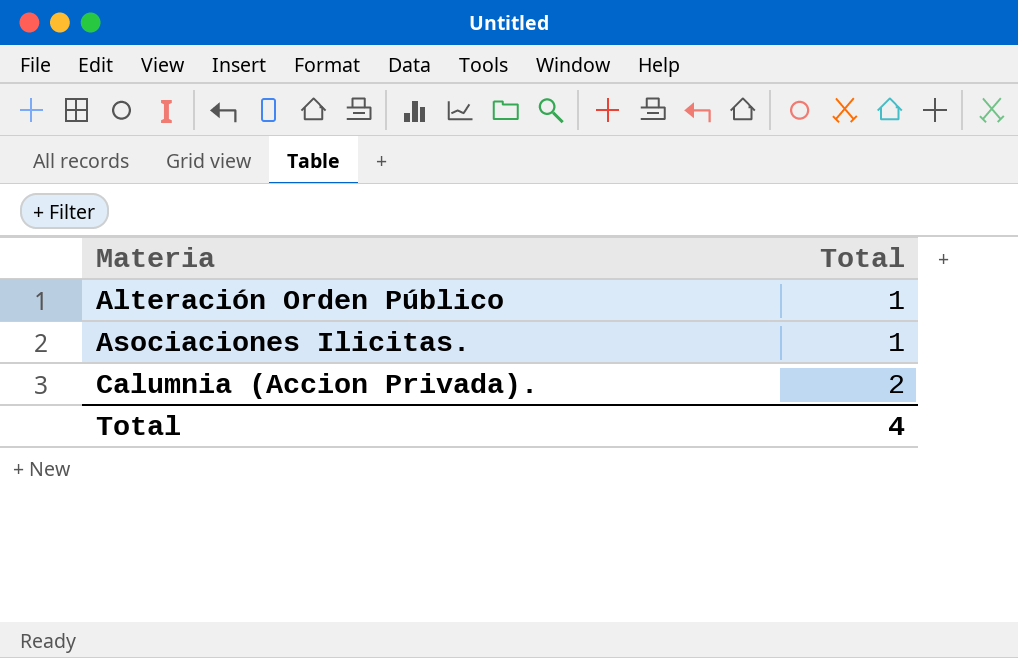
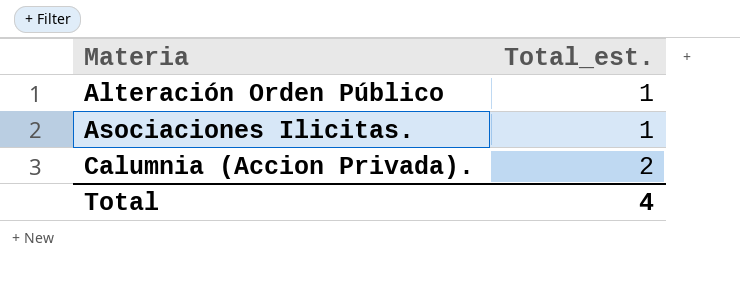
column name: Total -> Total_est.

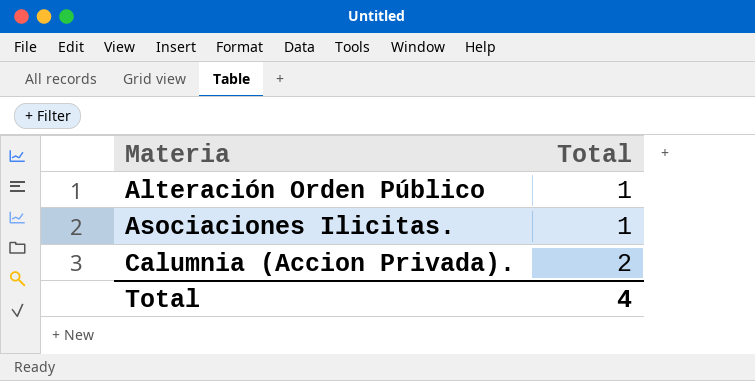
column name: Total_est. -> Total

